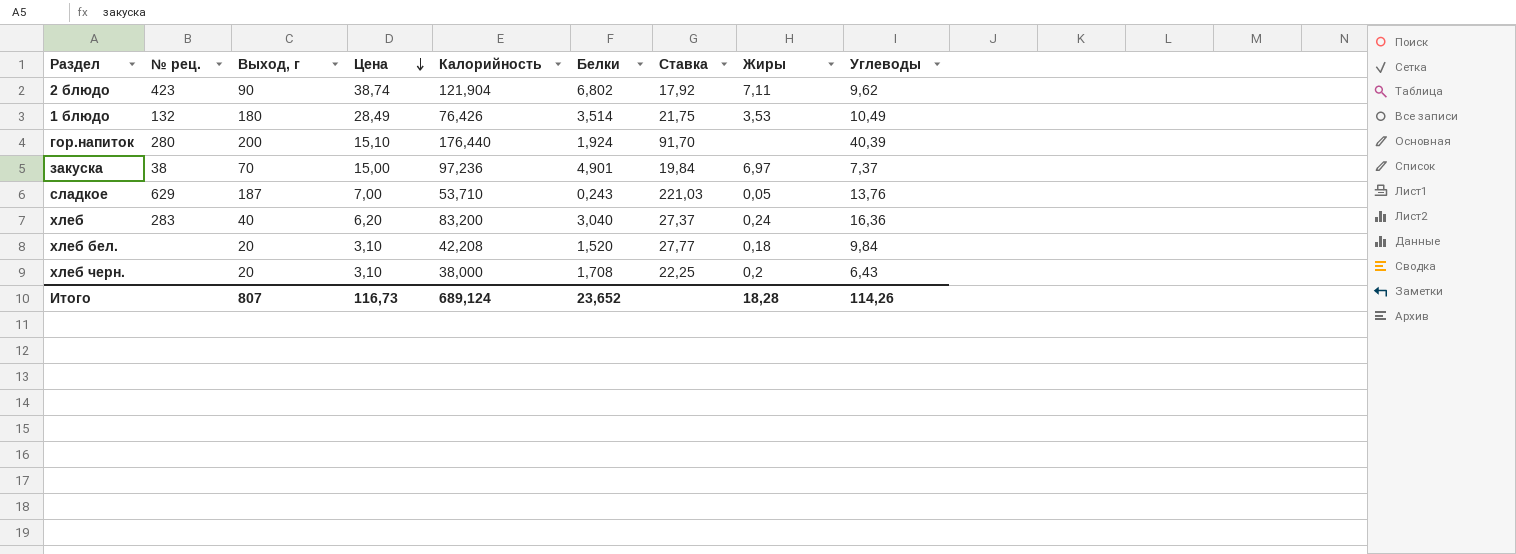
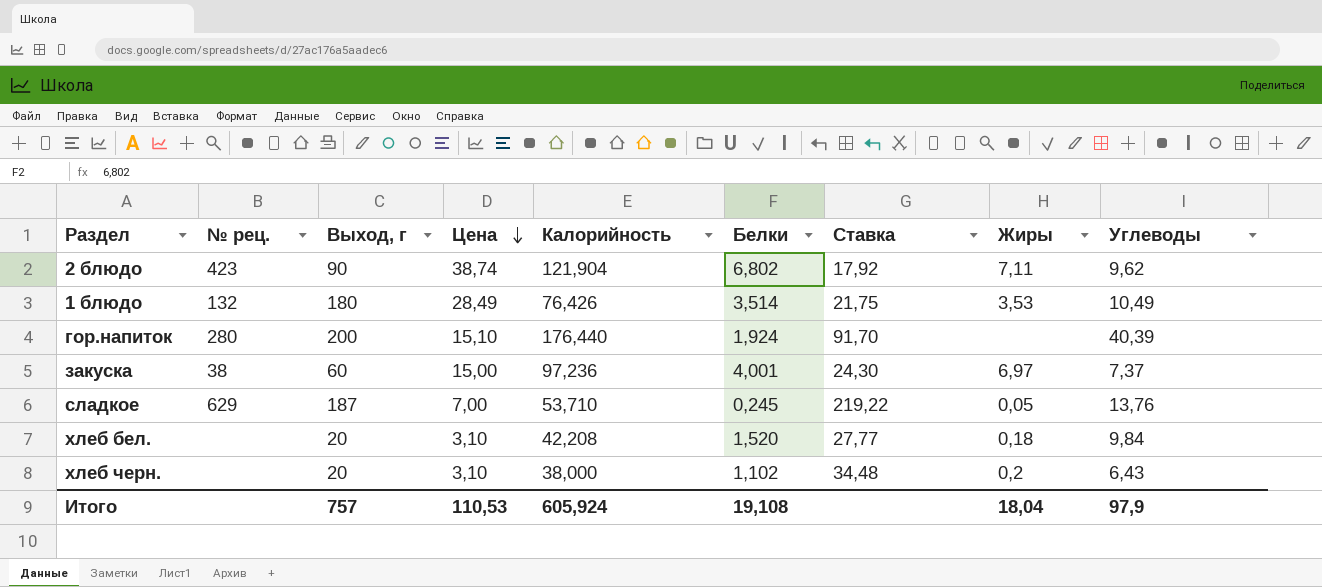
row хлеб: 283 | 40 | 6,20 | 83,200 | 3,040 | 27,37 | 0,24 | 16,36 -> none
закуска | Выход, г: 70 -> 60
закуска | Белки: 4,901 -> 4,001
закуска | Ставка: 19,84 -> 24,30
сладкое | Белки: 0,243 -> 0,245
сладкое | Ставка: 221,03 -> 219,22
хлеб черн. | Белки: 1,708 -> 1,102
хлеб черн. | Ставка: 22,25 -> 34,48
Итого | Выход, г: 807 -> 757
Итого | Цена: 116,73 -> 110,53
Итого | Калорийность: 689,124 -> 605,924
Итого | Белки: 23,652 -> 19,108
Итого | Жиры: 18,28 -> 18,04
Итого | Углеводы: 114,26 -> 97,9

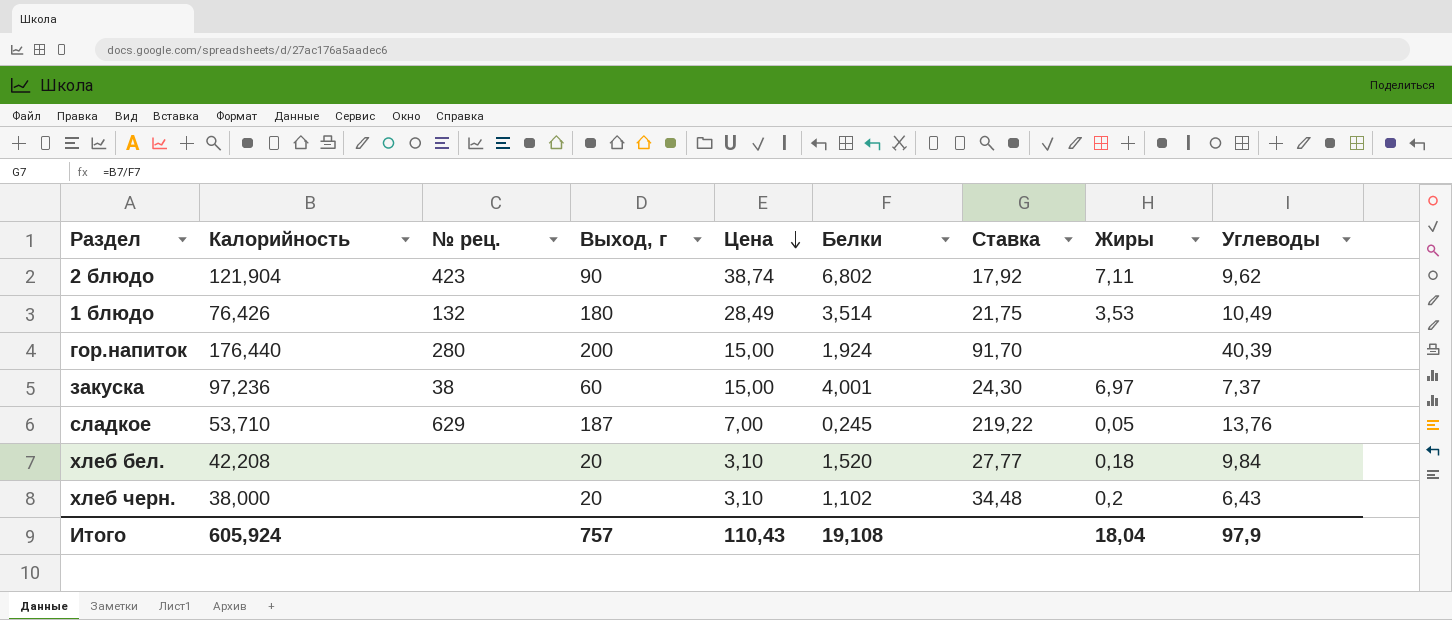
column Калорийность | position: 5 -> 2
гор.напиток | Цена: 15,10 -> 15,00
Итого | Цена: 110,53 -> 110,43

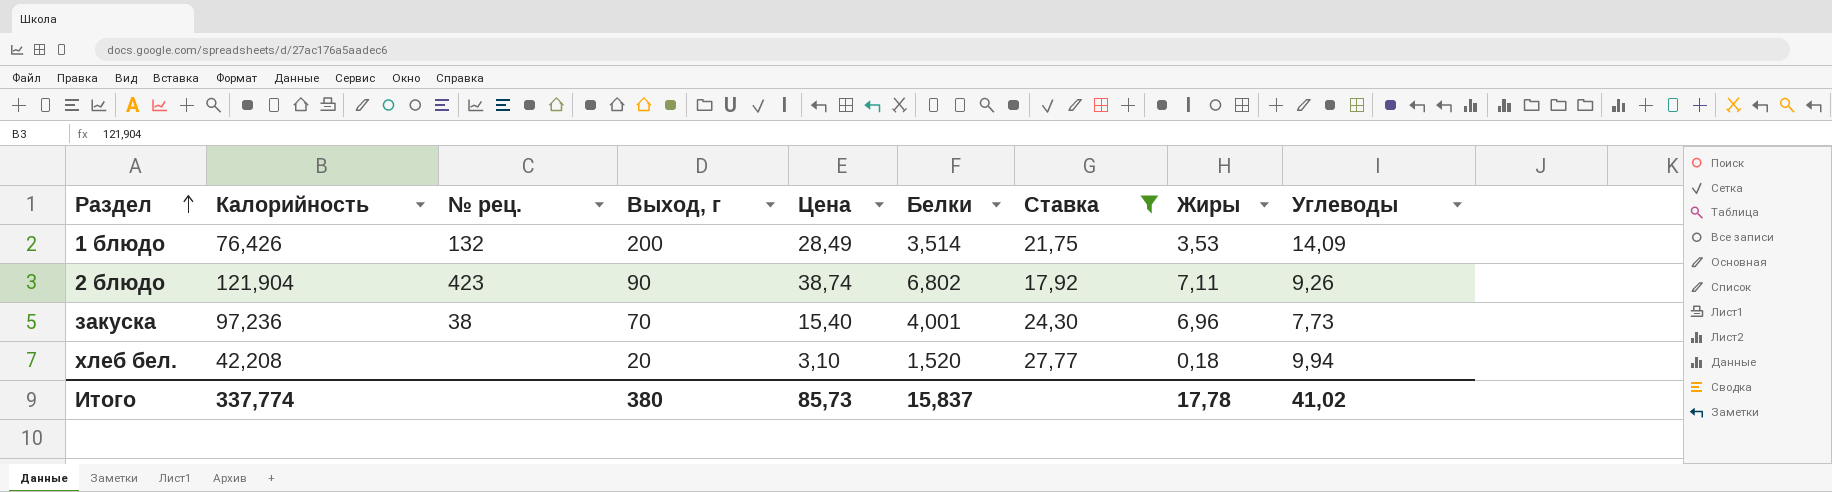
filter: none -> Ставка <= 27,77
row order: Цена descending -> Раздел ascending
1 блюдо | Выход, г: 180 -> 200
1 блюдо | Углеводы: 10,49 -> 14,09
2 блюдо | Углеводы: 9,62 -> 9,26
закуска | Выход, г: 60 -> 70
закуска | Цена: 15,00 -> 15,40
закуска | Жиры: 6,97 -> 6,96
закуска | Углеводы: 7,37 -> 7,73
хлеб бел. | Углеводы: 9,84 -> 9,94
Итого | Калорийность: 605,924 -> 337,774
Итого | Выход, г: 757 -> 380
Итого | Цена: 110,43 -> 85,73
Итого | Белки: 19,108 -> 15,837
Итого | Жиры: 18,04 -> 17,78
Итого | Углеводы: 97,9 -> 41,02

